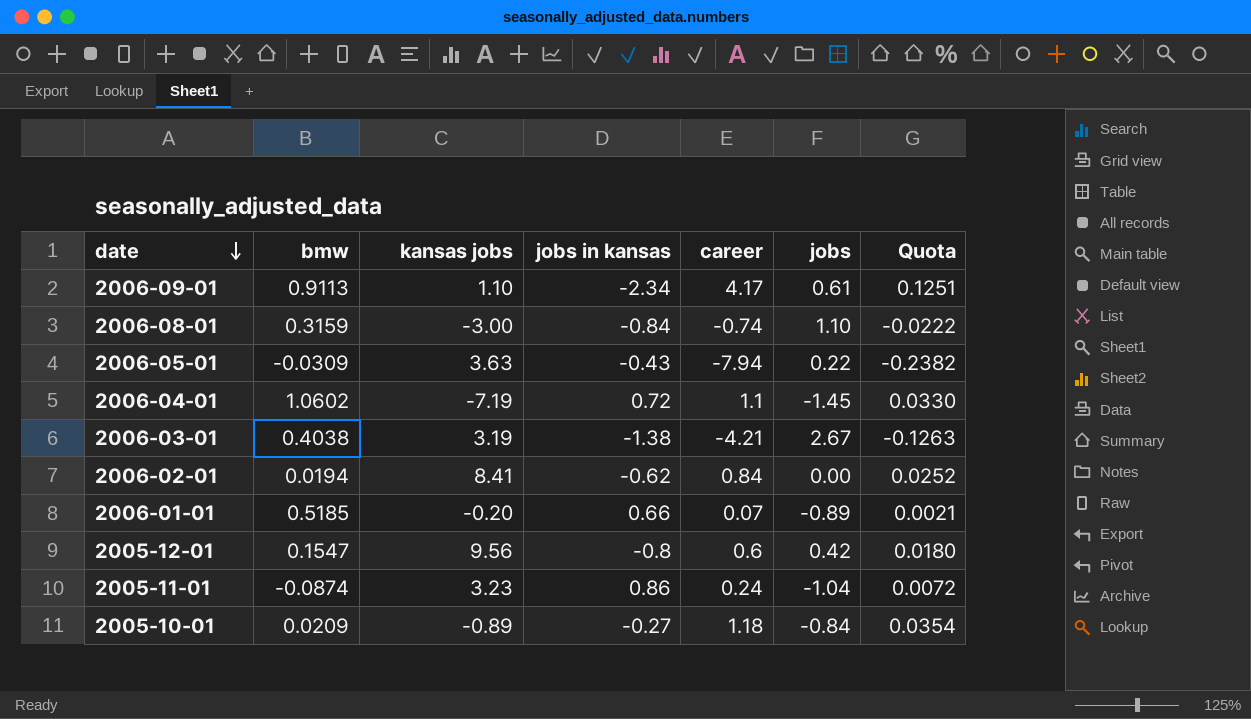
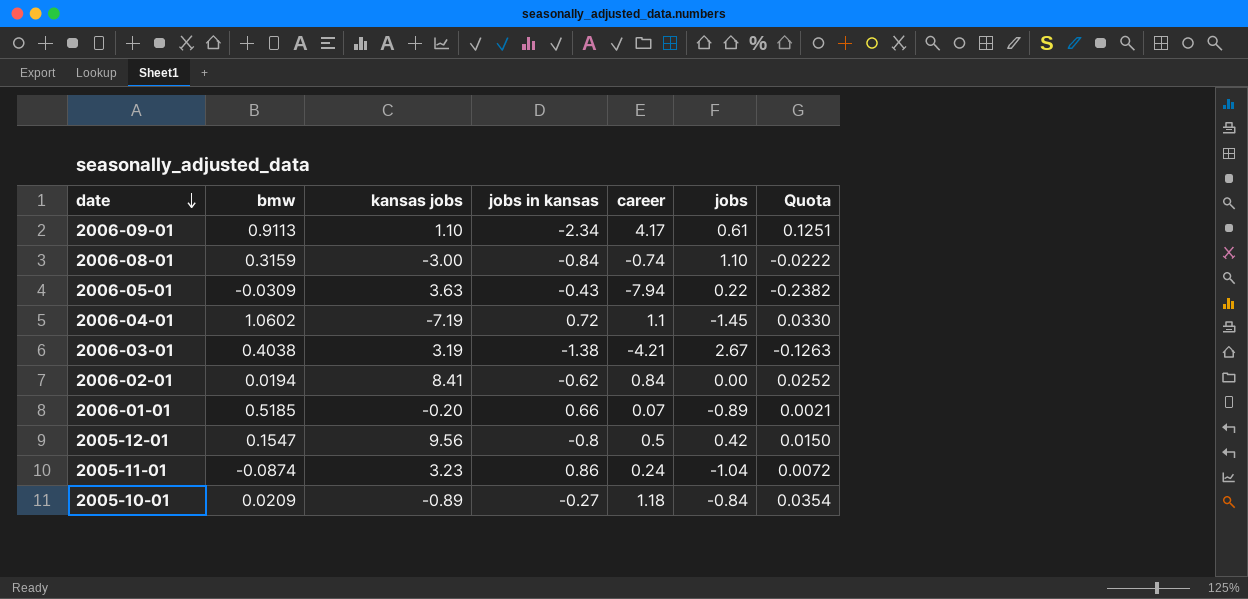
2005-12-01 | career: 0.6 -> 0.5
2005-12-01 | Quota: 0.0180 -> 0.0150

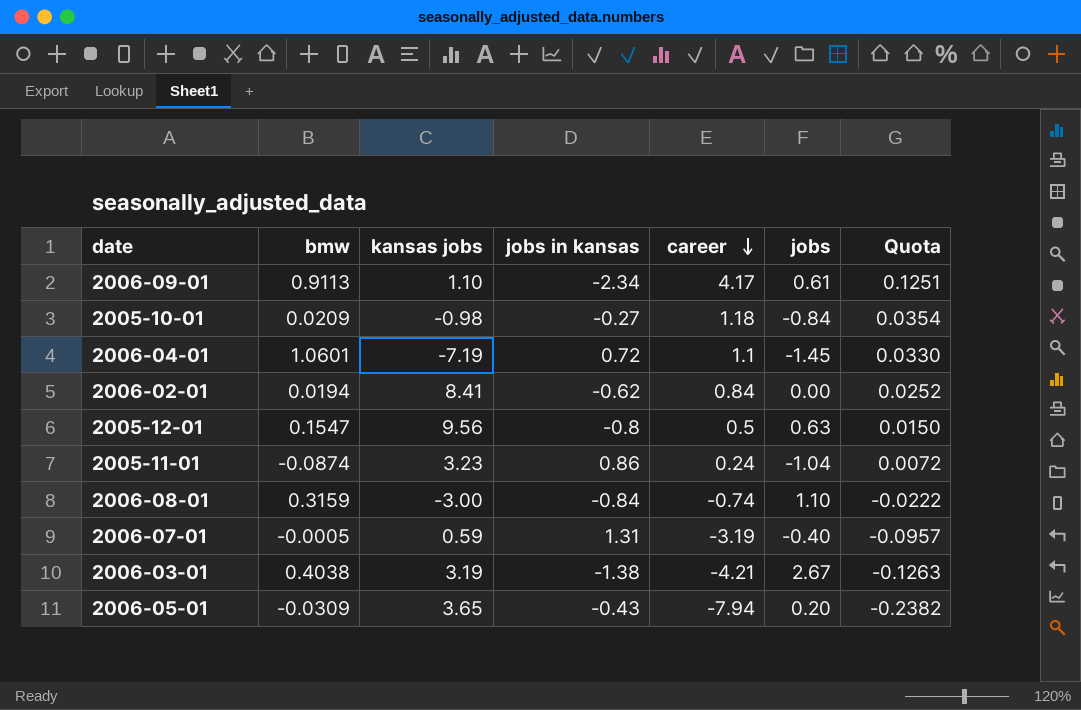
row order: date descending -> career descending
row 2006-01-01: 0.5185 | -0.20 | 0.66 | 0.07 | -0.89 | 0.0021 -> none
2005-10-01 | kansas jobs: -0.89 -> -0.98
2006-04-01 | bmw: 1.0602 -> 1.0601
2005-12-01 | jobs: 0.42 -> 0.63
row 2006-07-01: none -> -0.0005 | 0.59 | 1.31 | -3.19 | -0.40 | -0.0957
2006-05-01 | kansas jobs: 3.63 -> 3.65
2006-05-01 | jobs: 0.22 -> 0.20

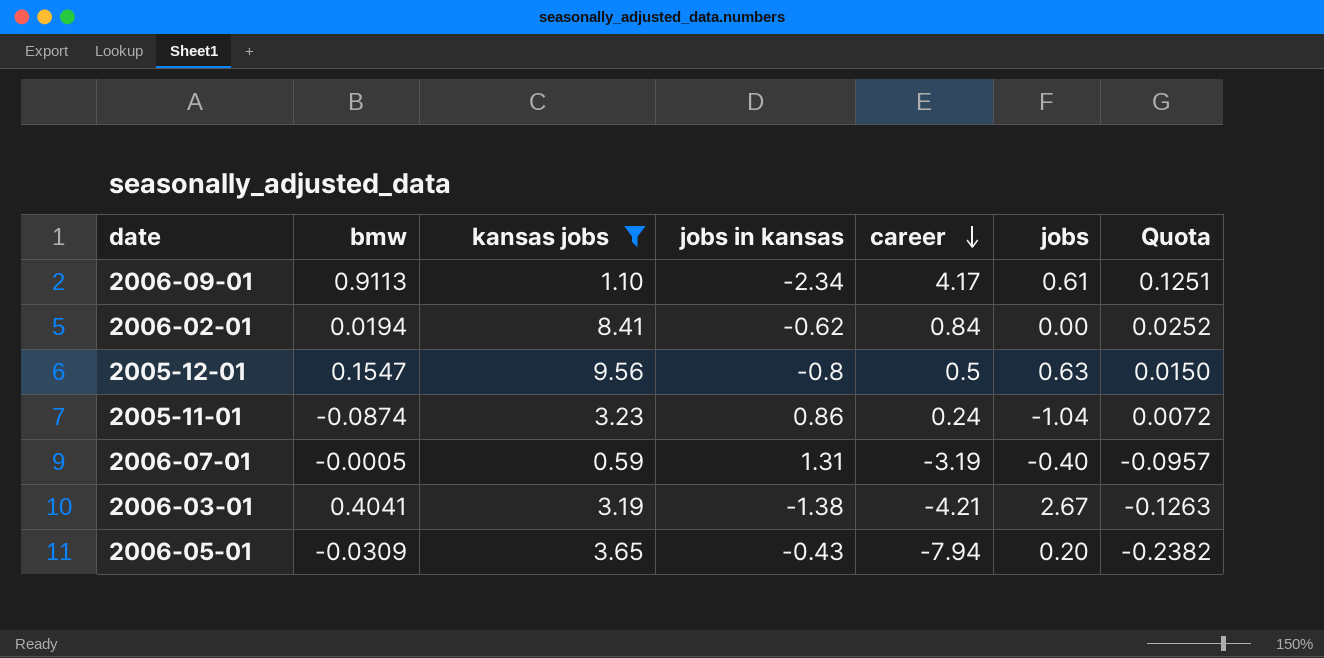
filter: none -> kansas jobs >= 0.59
2006-03-01 | bmw: 0.4038 -> 0.4041

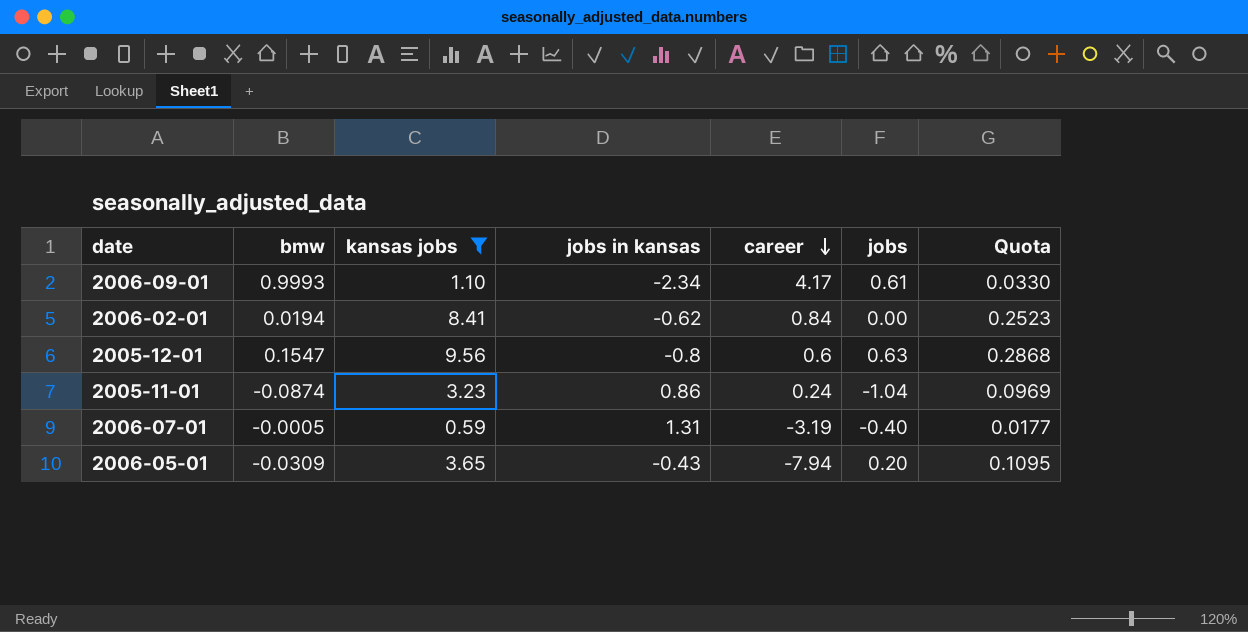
column Quota | formula: [career] * 0.03 -> [kansas jobs] * 0.03
row 2006-03-01: 0.4041 | 3.19 | -1.38 | -4.21 | 2.67 | -0.1263 -> none
2006-09-01 | bmw: 0.9113 -> 0.9993
2005-12-01 | career: 0.5 -> 0.6

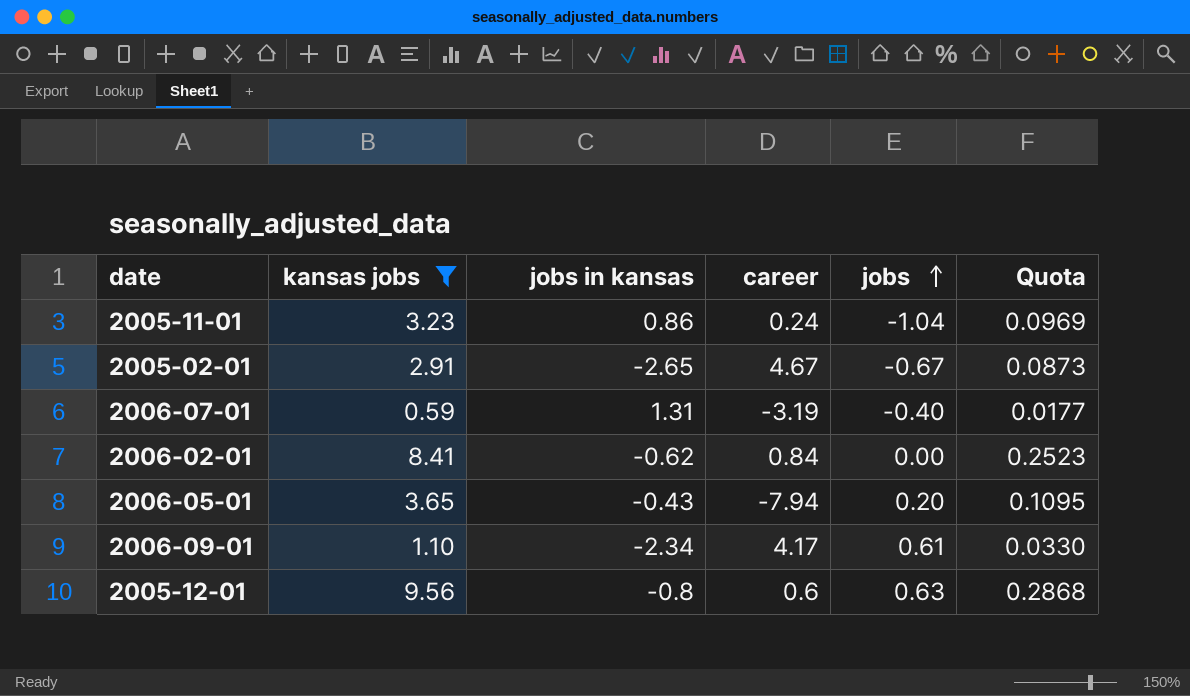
row order: career descending -> jobs ascending
column bmw | position: 2 -> none
row 2005-02-01: none -> 2.91 | -2.65 | 4.67 | -0.67 | 0.0873

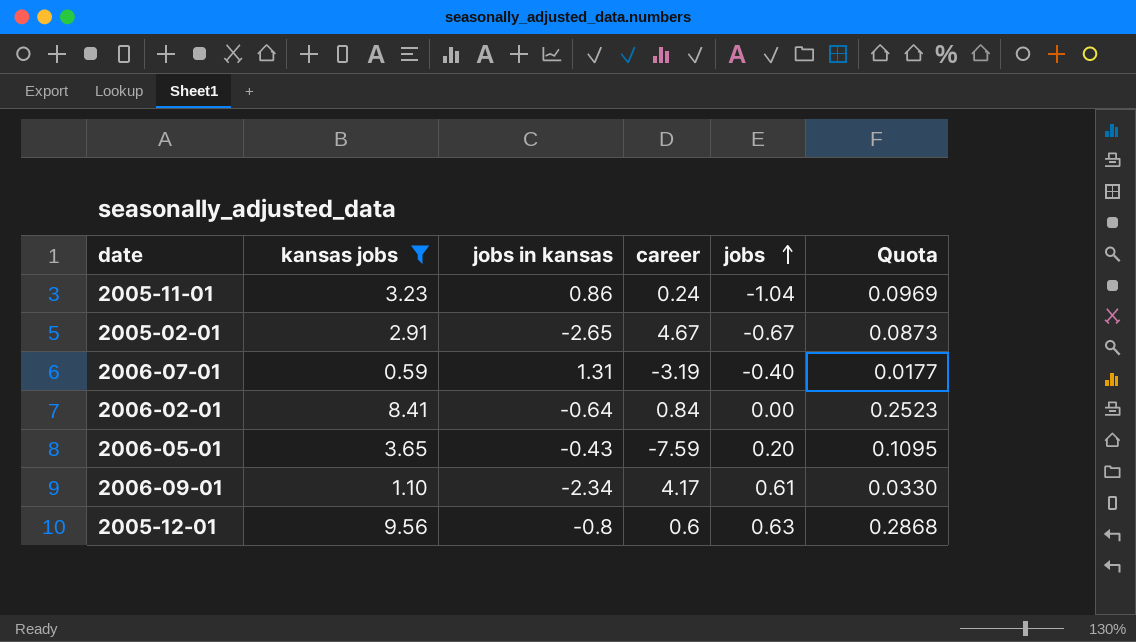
2006-02-01 | jobs in kansas: -0.62 -> -0.64
2006-05-01 | career: -7.94 -> -7.59

